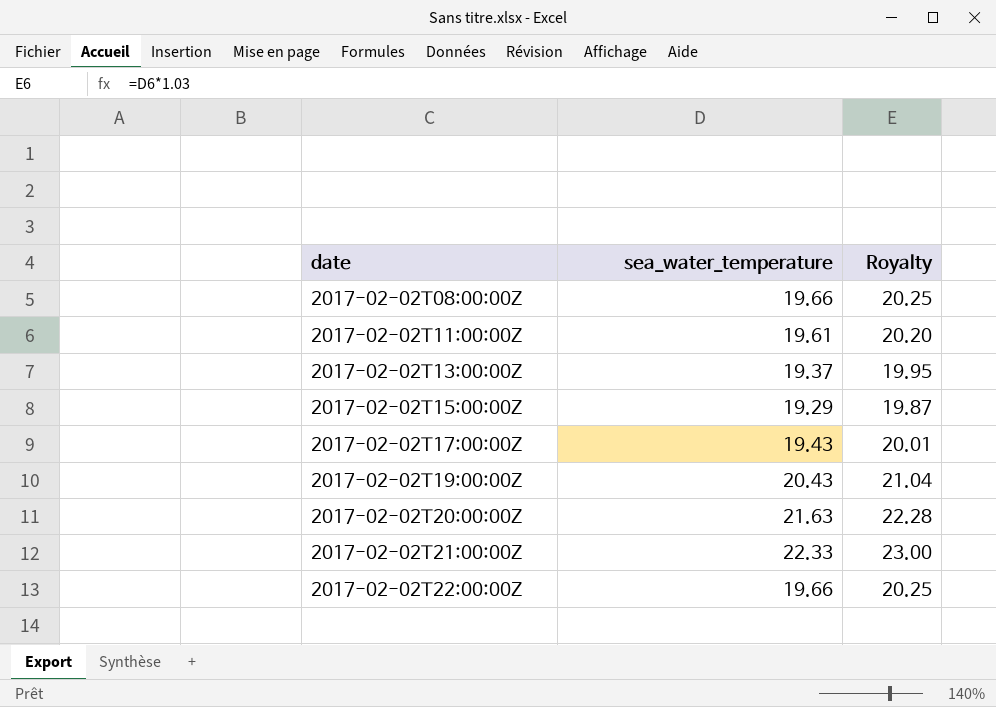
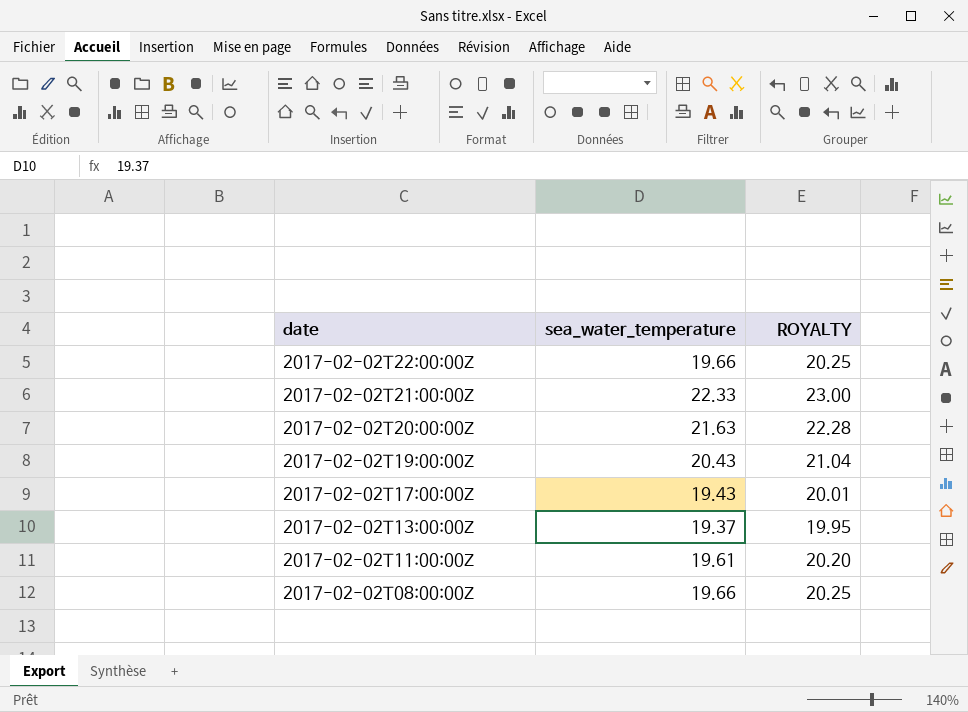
row order: date ascending -> date descending
column name: Royalty -> ROYALTY
row 2017-02-02T15:00:00Z: 19.29 | 19.87 -> none

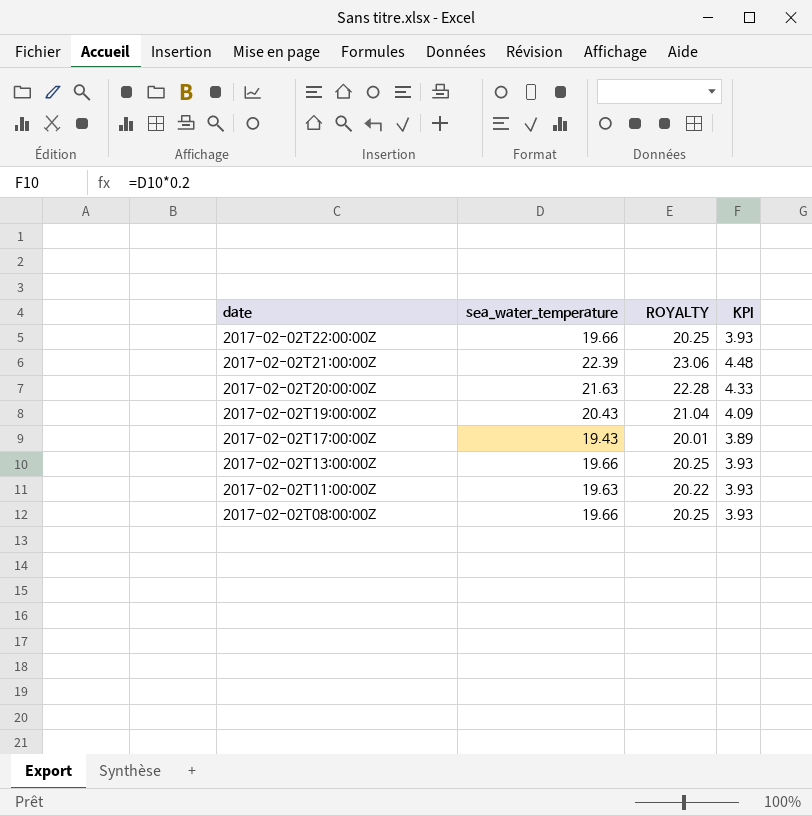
column KPI | formula: none -> [sea_water_temperature] * 0.2
2017-02-02T21:00:00Z | sea_water_temperature: 22.33 -> 22.39
2017-02-02T21:00:00Z | ROYALTY: 23.00 -> 23.06
2017-02-02T13:00:00Z | sea_water_temperature: 19.37 -> 19.66
2017-02-02T13:00:00Z | ROYALTY: 19.95 -> 20.25
2017-02-02T11:00:00Z | sea_water_temperature: 19.61 -> 19.63
2017-02-02T11:00:00Z | ROYALTY: 20.20 -> 20.22

